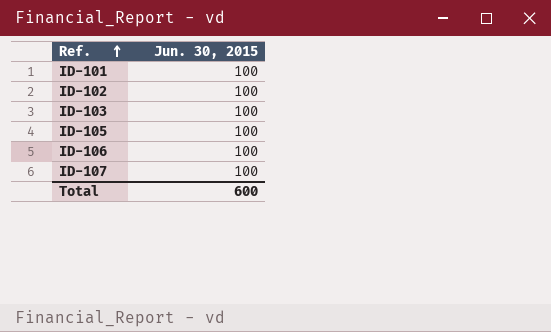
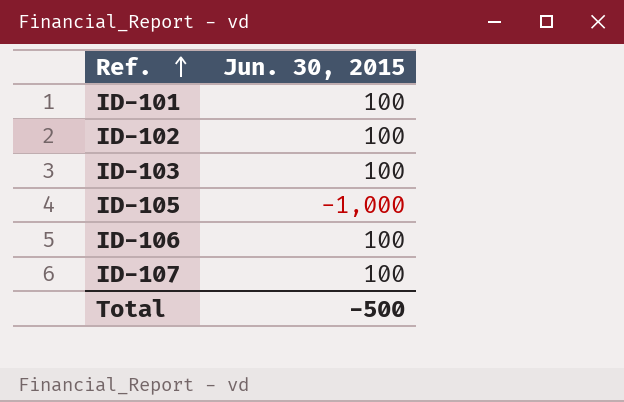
ID-105 | Jun. 30, 2015: 100 -> -1,000
Total | Jun. 30, 2015: 600 -> -500

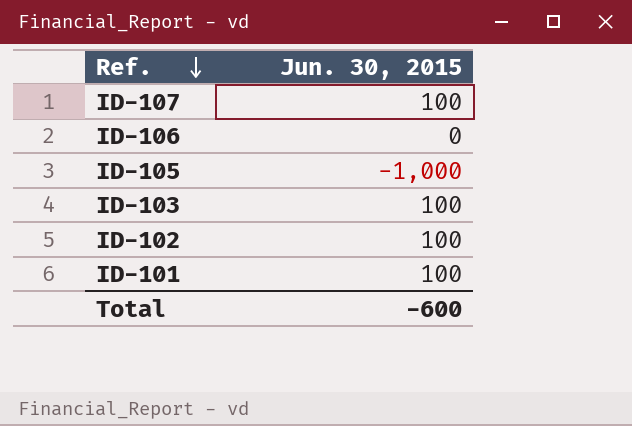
row order: Ref. ascending -> Ref. descending
ID-106 | Jun. 30, 2015: 100 -> 0
Total | Jun. 30, 2015: -500 -> -600

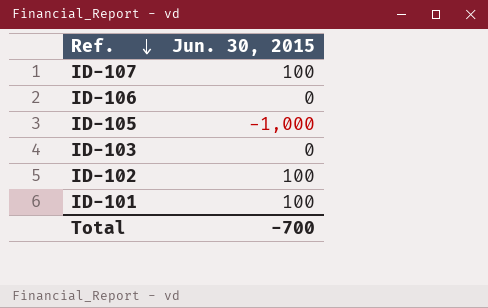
ID-103 | Jun. 30, 2015: 100 -> 0
Total | Jun. 30, 2015: -600 -> -700

